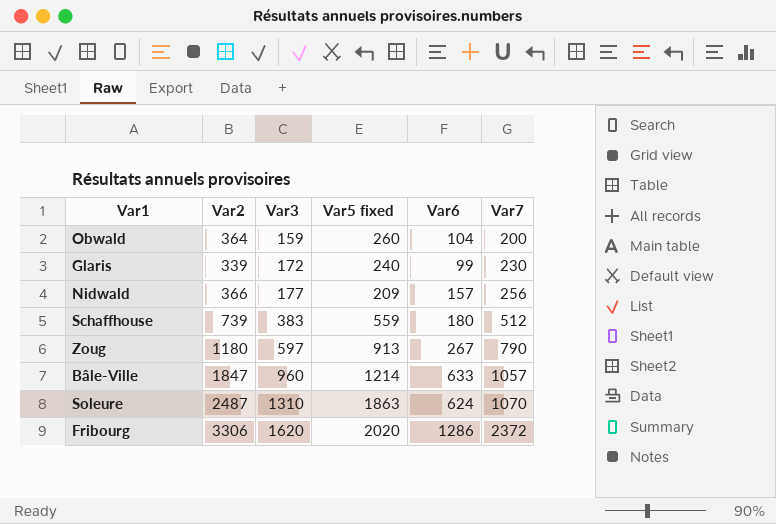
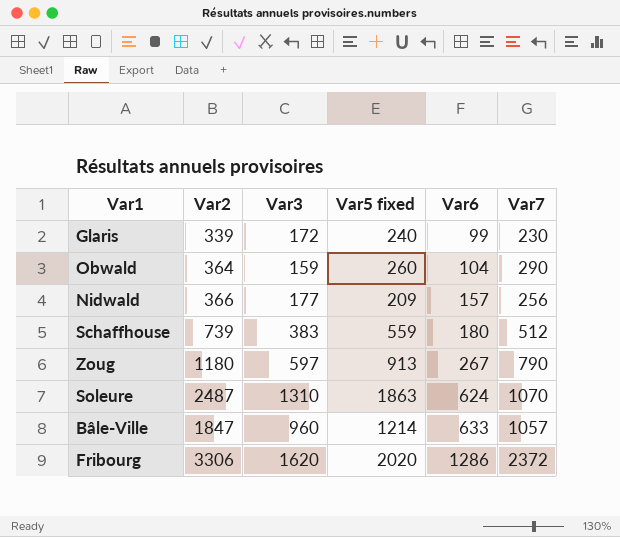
row order: Var3 ascending -> Var6 ascending
Obwald | Var7: 200 -> 290

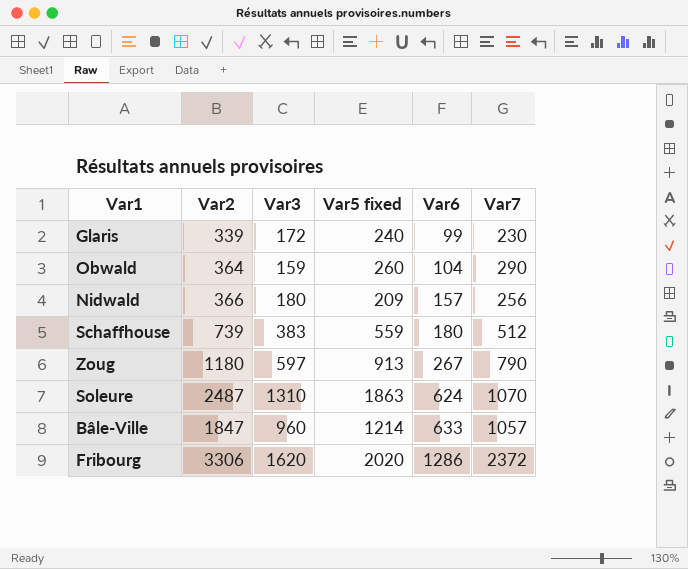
Nidwald | Var3: 177 -> 180

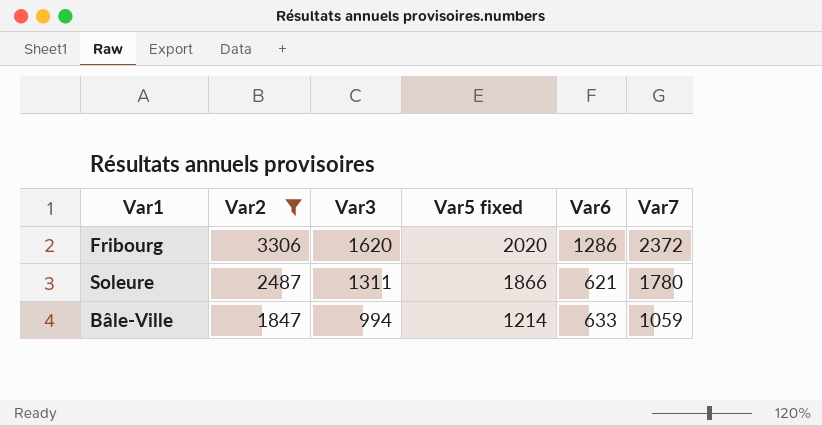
filter: none -> Var2 >= 1847
row order: Var6 ascending -> Var2 descending
Soleure | Var3: 1310 -> 1311
Soleure | Var5 fixed: 1863 -> 1866
Soleure | Var6: 624 -> 621
Soleure | Var7: 1070 -> 1780
Bâle-Ville | Var3: 960 -> 994
Bâle-Ville | Var7: 1057 -> 1059

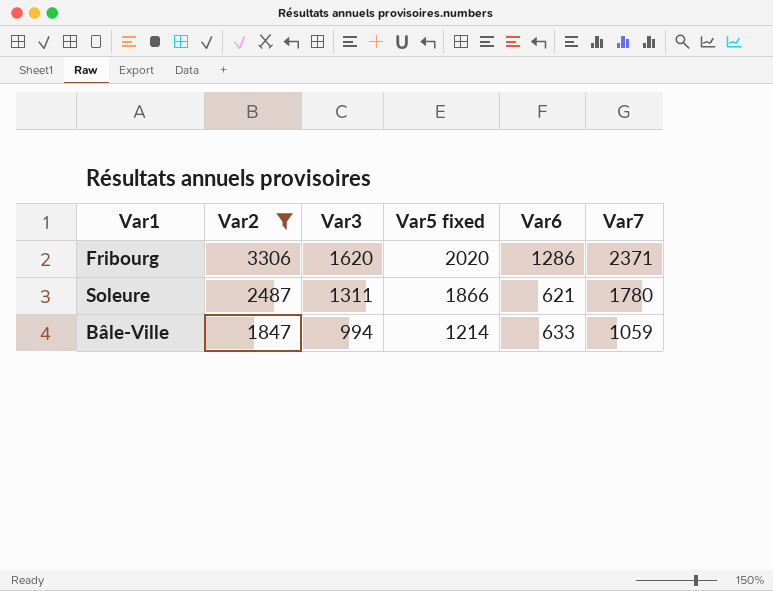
Fribourg | Var7: 2372 -> 2371

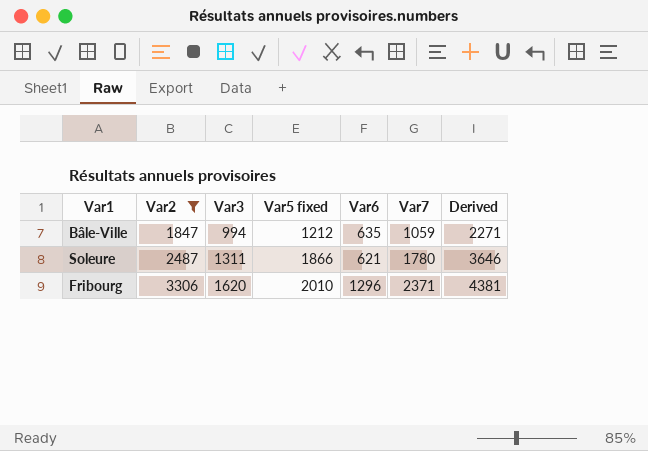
row order: Var2 descending -> Var2 ascending
column Derived | formula: none -> [Var5 fixed] + [Var7]
Bâle-Ville | Var5 fixed: 1214 -> 1212
Bâle-Ville | Var6: 633 -> 635
Fribourg | Var5 fixed: 2020 -> 2010
Fribourg | Var6: 1286 -> 1296

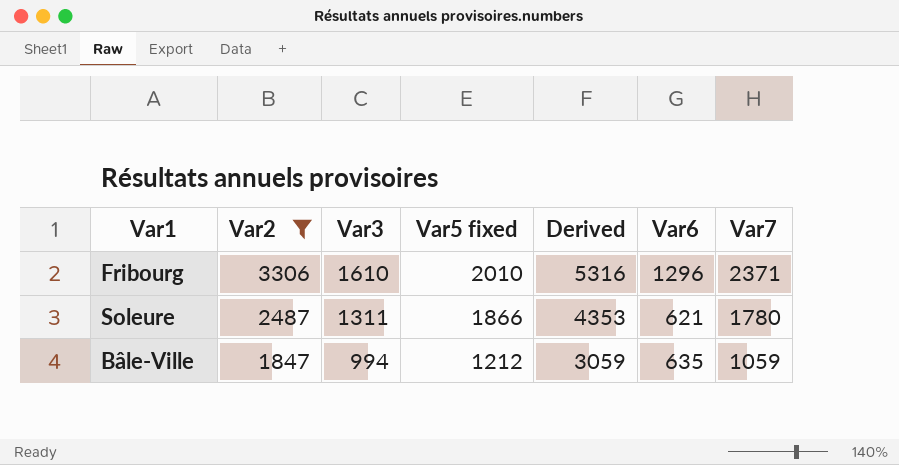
row order: Var2 ascending -> Var2 descending
column Derived | formula: [Var5 fixed] + [Var7] -> [Var2] + [Var5 fixed]
column Derived | position: 7 -> 5
Fribourg | Var3: 1620 -> 1610

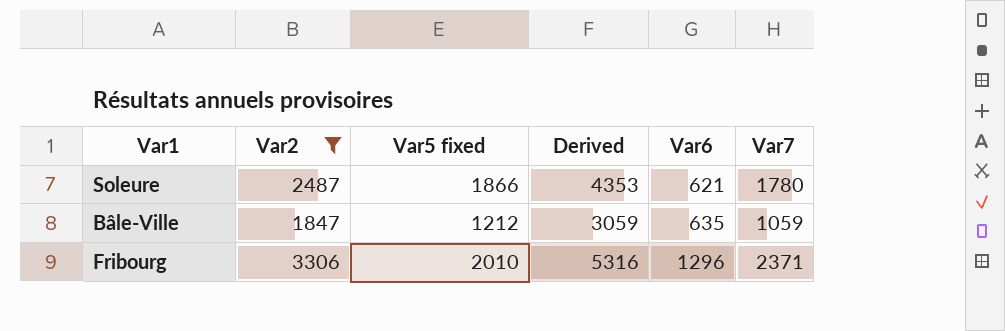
row order: Var2 descending -> Var6 ascending
column Var3 | position: 3 -> none

